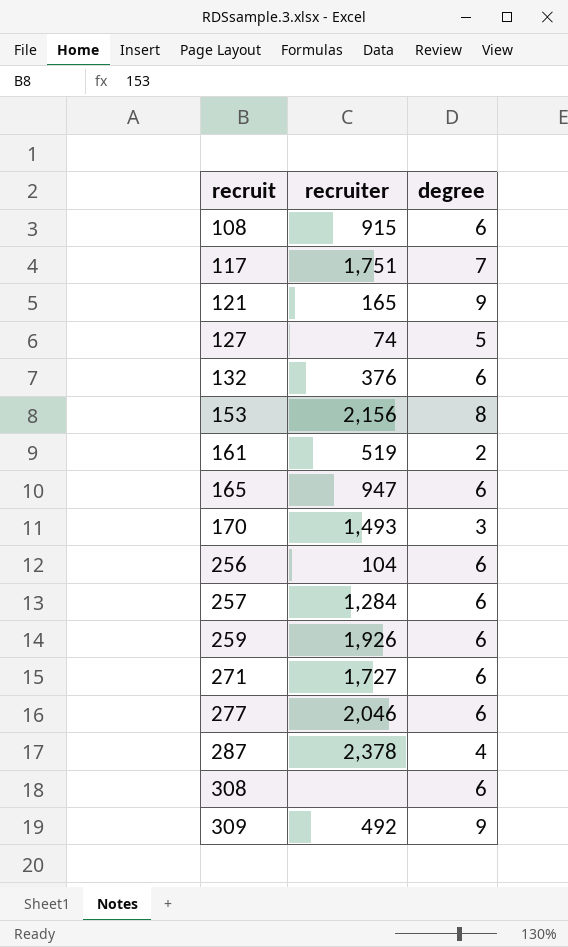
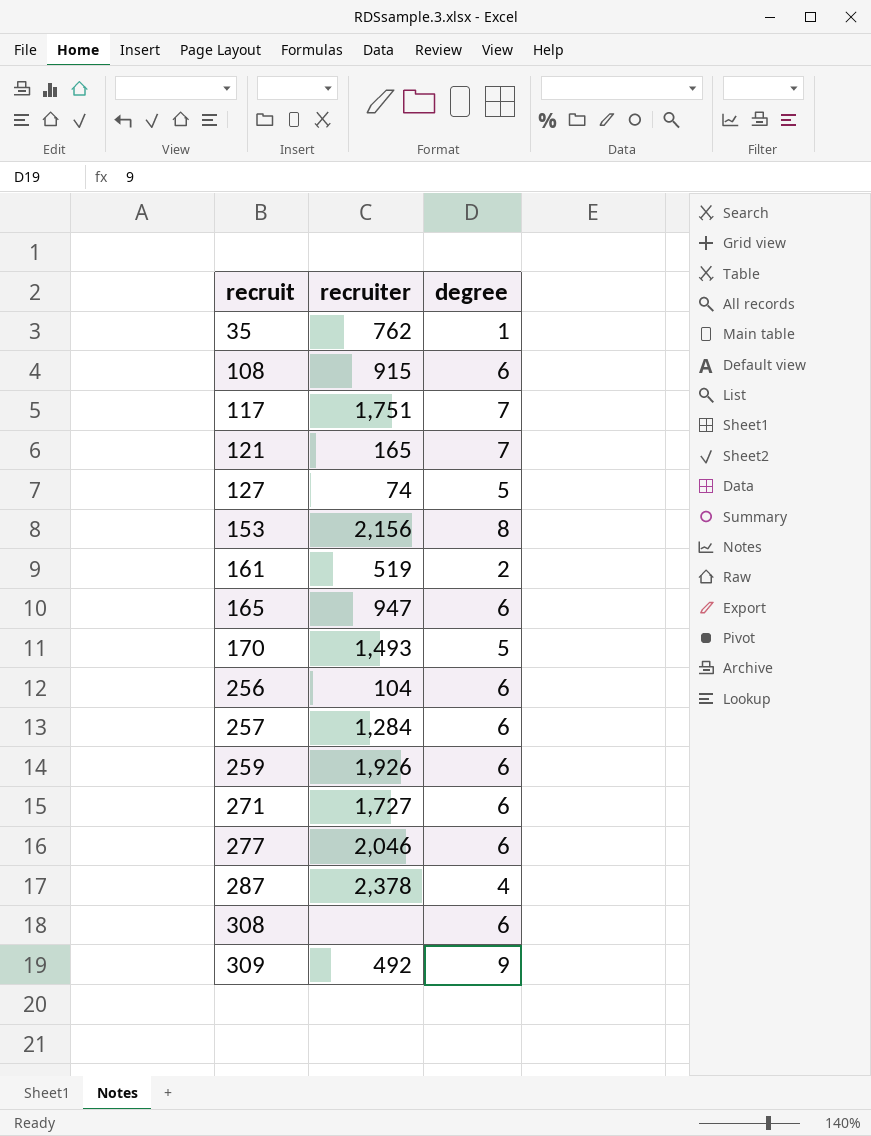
row 132: 376 | 6 -> none
row 35: none -> 762 | 1
121 | degree: 9 -> 7
170 | degree: 3 -> 5

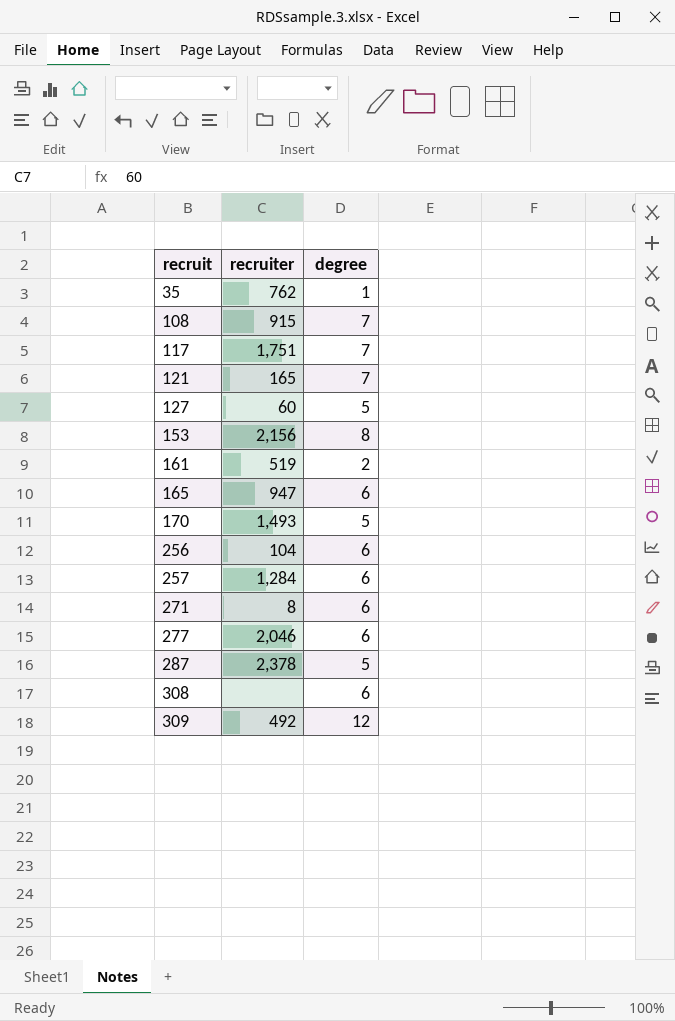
row 259: 1,926 | 6 -> none
108 | degree: 6 -> 7
127 | recruiter: 74 -> 60
271 | recruiter: 1,727 -> 8
287 | degree: 4 -> 5
309 | degree: 9 -> 12

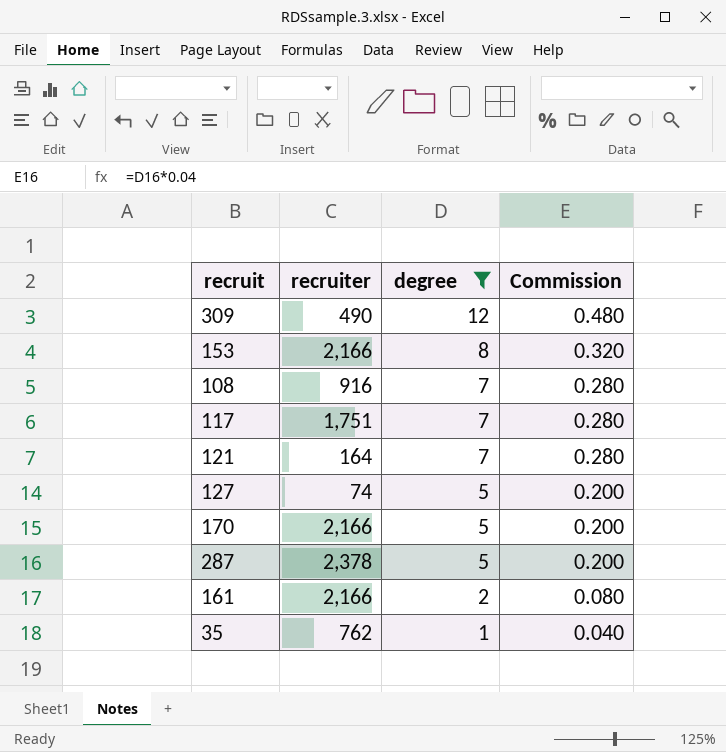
filter: none -> degree != 6
row order: recruit ascending -> degree descending
column Commission | formula: none -> [degree] * 0.04
309 | recruiter: 492 -> 490
153 | recruiter: 2,156 -> 2,166
108 | recruiter: 915 -> 916
121 | recruiter: 165 -> 164
127 | recruiter: 60 -> 74
170 | recruiter: 1,493 -> 2,166
161 | recruiter: 519 -> 2,166

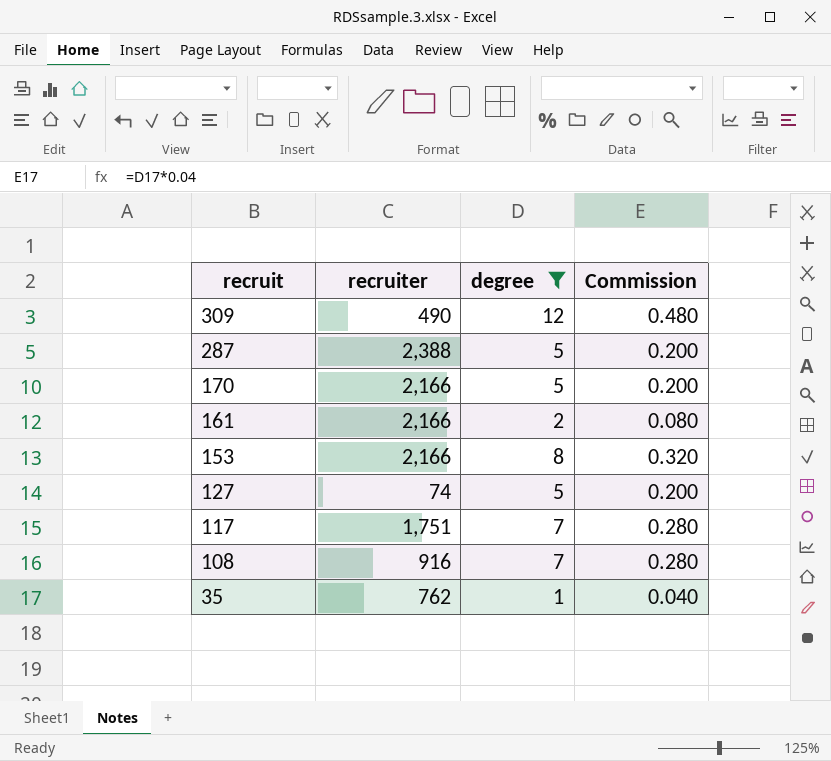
row order: degree descending -> recruit descending
row 121: 164 | 7 | 0.280 -> none
287 | recruiter: 2,378 -> 2,388

